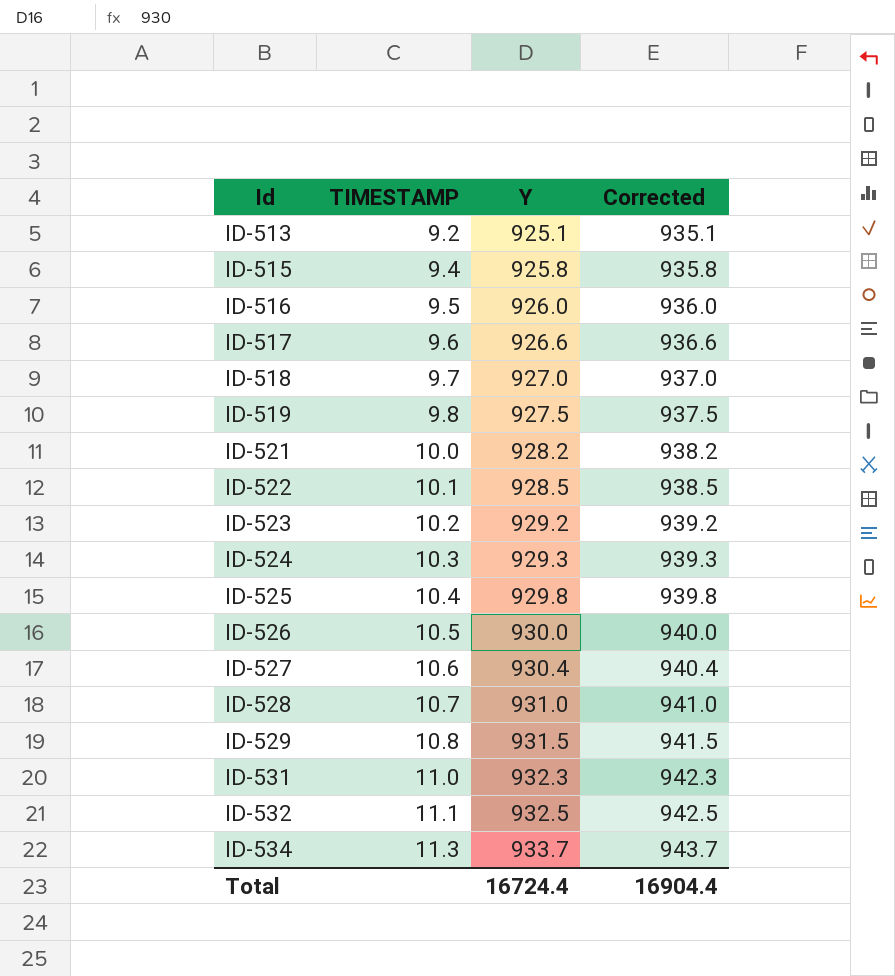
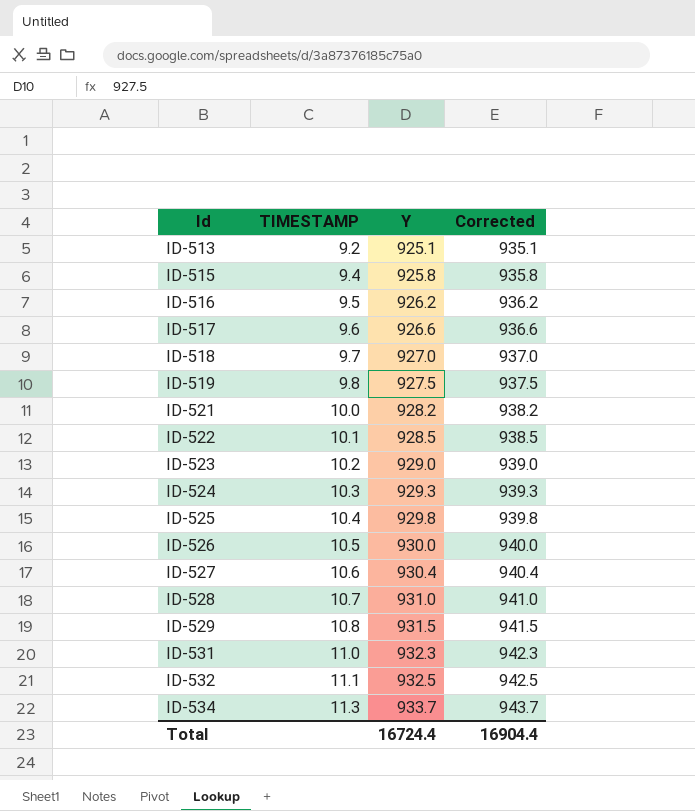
ID-516 | Y: 926.0 -> 926.2
ID-516 | Corrected: 936.0 -> 936.2
ID-523 | Y: 929.2 -> 929.0
ID-523 | Corrected: 939.2 -> 939.0

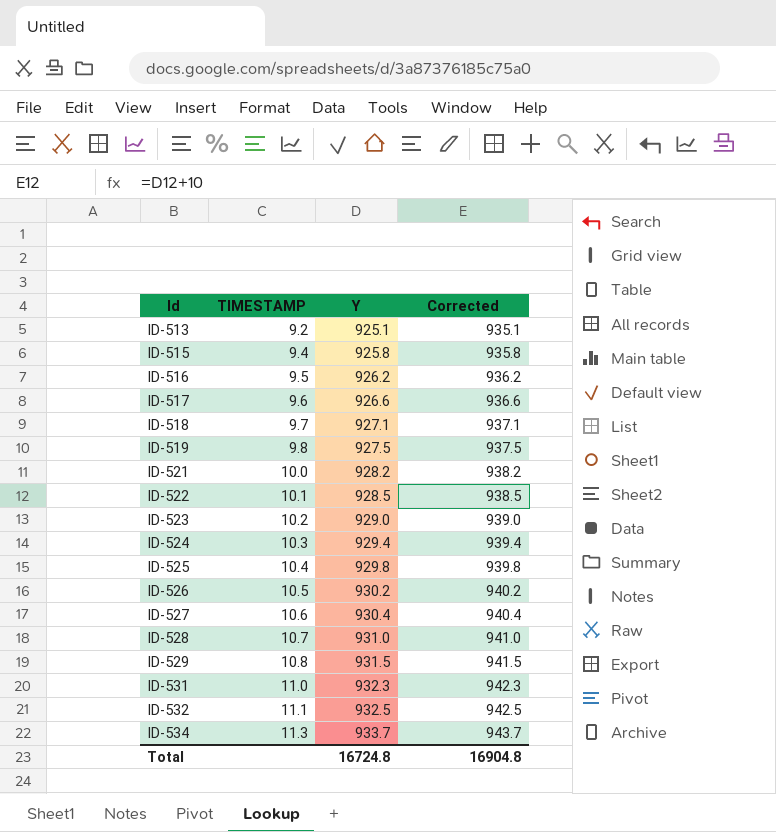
ID-518 | Y: 927.0 -> 927.1
ID-518 | Corrected: 937.0 -> 937.1
ID-524 | Y: 929.3 -> 929.4
ID-524 | Corrected: 939.3 -> 939.4
ID-526 | Y: 930.0 -> 930.2
ID-526 | Corrected: 940.0 -> 940.2
Total | Y: 16724.4 -> 16724.8
Total | Corrected: 16904.4 -> 16904.8

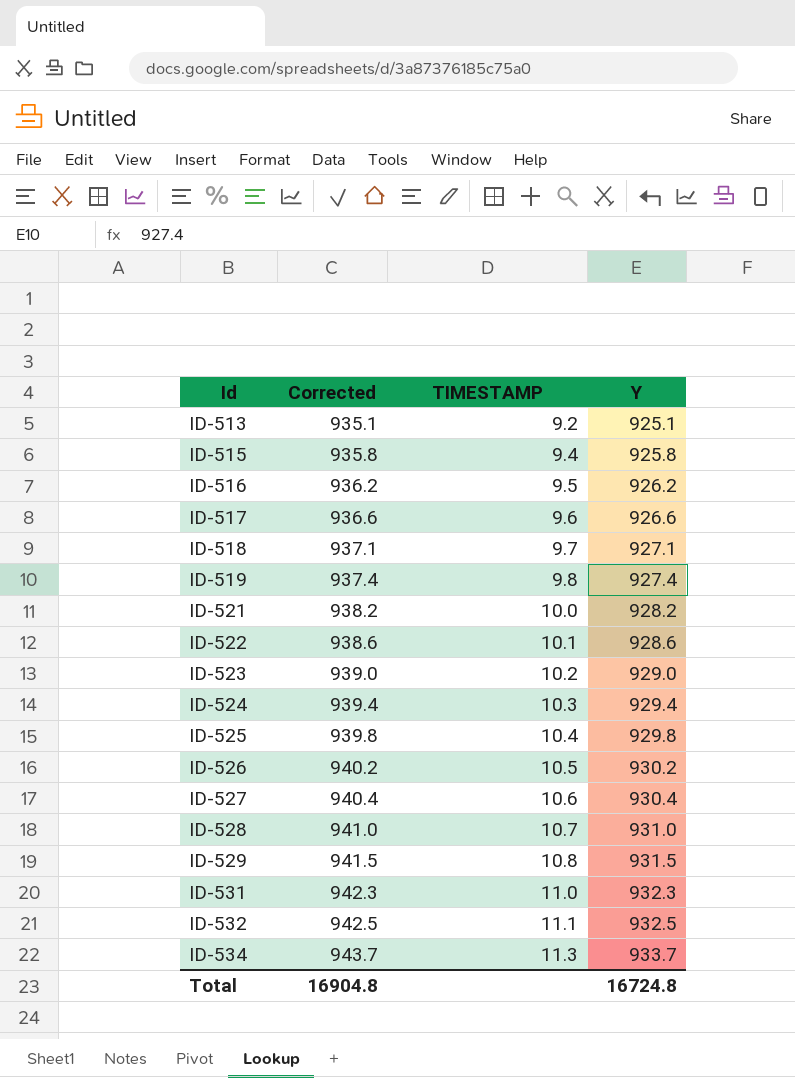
column Corrected | position: 4 -> 2
ID-519 | Corrected: 937.5 -> 937.4
ID-519 | Y: 927.5 -> 927.4
ID-522 | Corrected: 938.5 -> 938.6
ID-522 | Y: 928.5 -> 928.6

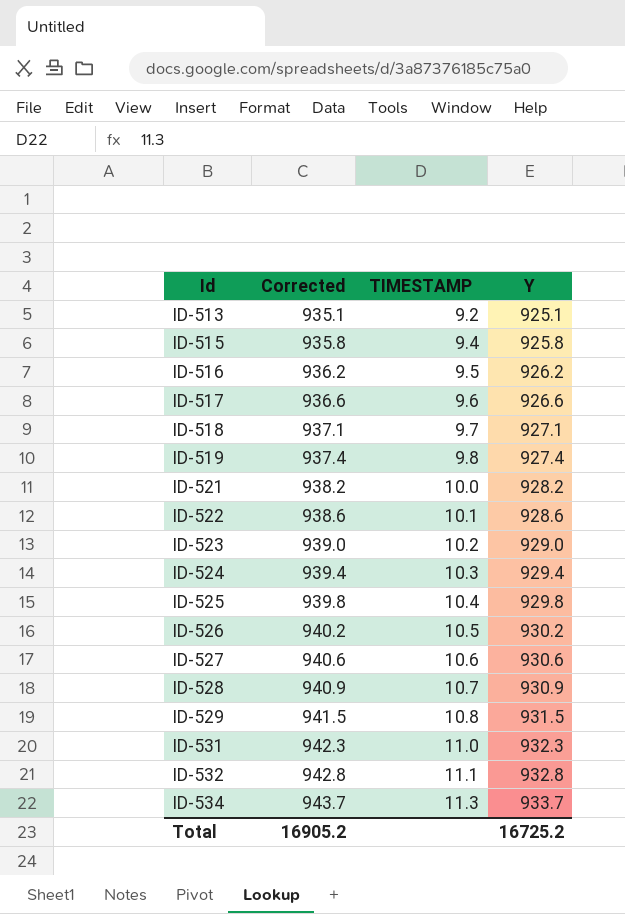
ID-527 | Corrected: 940.4 -> 940.6
ID-527 | Y: 930.4 -> 930.6
ID-528 | Corrected: 941.0 -> 940.9
ID-528 | Y: 931.0 -> 930.9
ID-532 | Corrected: 942.5 -> 942.8
ID-532 | Y: 932.5 -> 932.8
Total | Corrected: 16904.8 -> 16905.2
Total | Y: 16724.8 -> 16725.2

